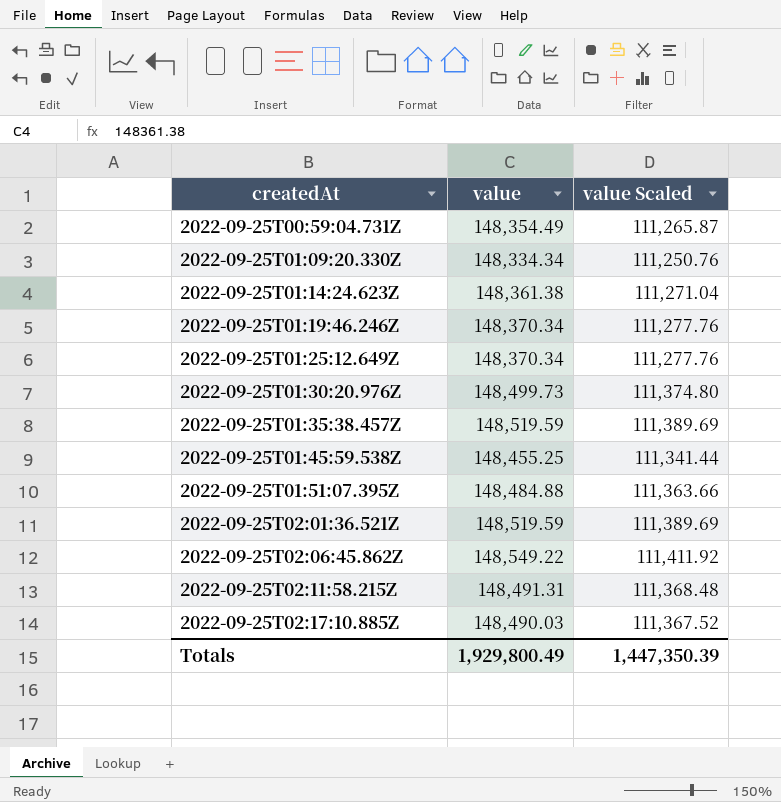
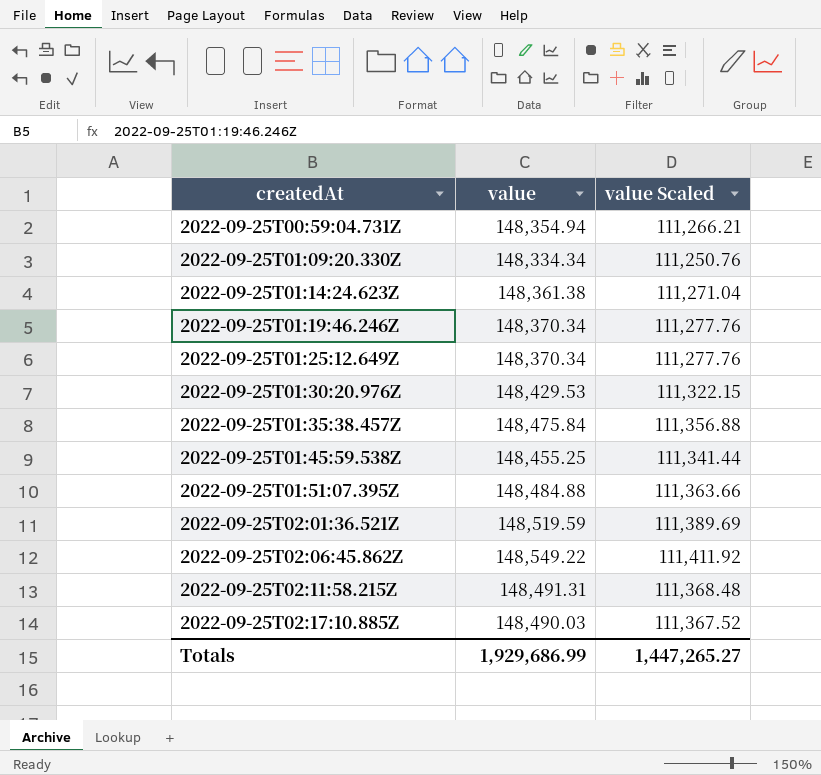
2022-09-25T00:59:04.731Z | value: 148,354.49 -> 148,354.94
2022-09-25T00:59:04.731Z | value Scaled: 111,265.87 -> 111,266.21
2022-09-25T01:30:20.976Z | value: 148,499.73 -> 148,429.53
2022-09-25T01:30:20.976Z | value Scaled: 111,374.80 -> 111,322.15
2022-09-25T01:35:38.457Z | value: 148,519.59 -> 148,475.84
2022-09-25T01:35:38.457Z | value Scaled: 111,389.69 -> 111,356.88
Totals | value: 1,929,800.49 -> 1,929,686.99
Totals | value Scaled: 1,447,350.39 -> 1,447,265.27

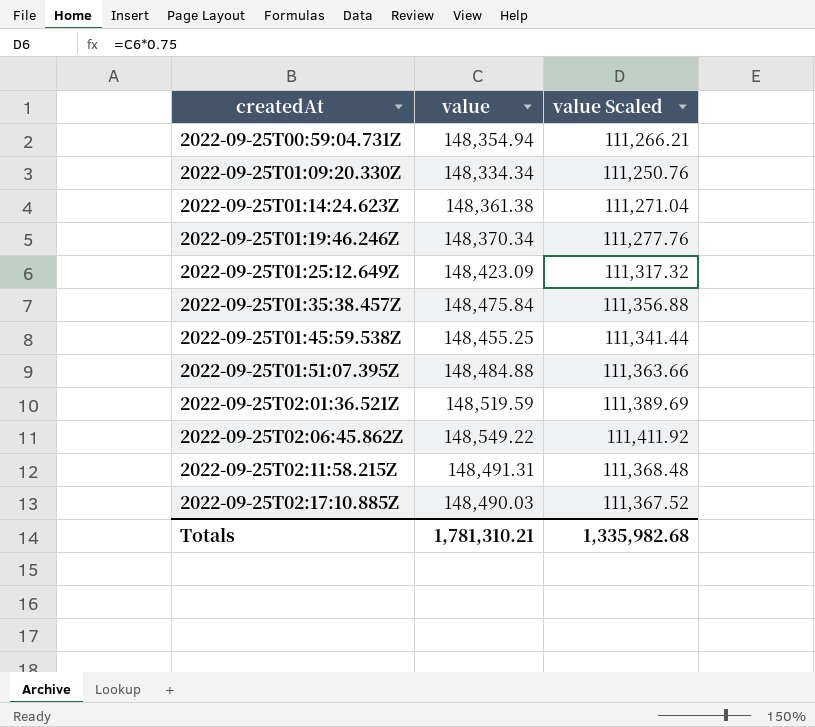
row 2022-09-25T01:30:20.976Z: 148,429.53 | 111,322.15 -> none
2022-09-25T01:25:12.649Z | value: 148,370.34 -> 148,423.09
2022-09-25T01:25:12.649Z | value Scaled: 111,277.76 -> 111,317.32
Totals | value: 1,929,686.99 -> 1,781,310.21
Totals | value Scaled: 1,447,265.27 -> 1,335,982.68

